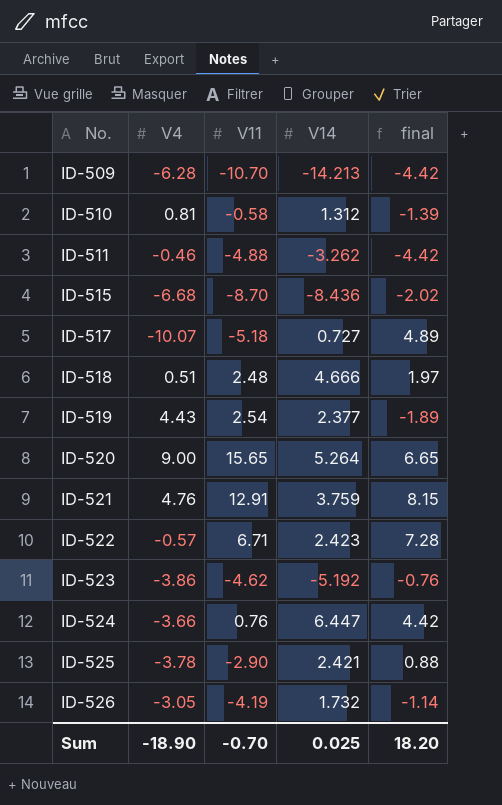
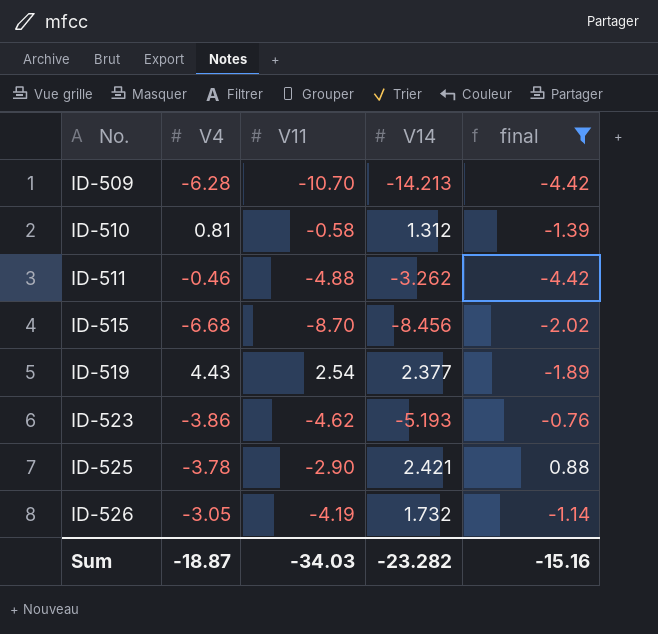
filter: none -> final <= 0.88
ID-515 | V14: -8.436 -> -8.456
ID-523 | V14: -5.192 -> -5.193
Sum | V4: -18.90 -> -18.87
Sum | V11: -0.70 -> -34.03
Sum | V14: 0.025 -> -23.282
Sum | final: 18.20 -> -15.16

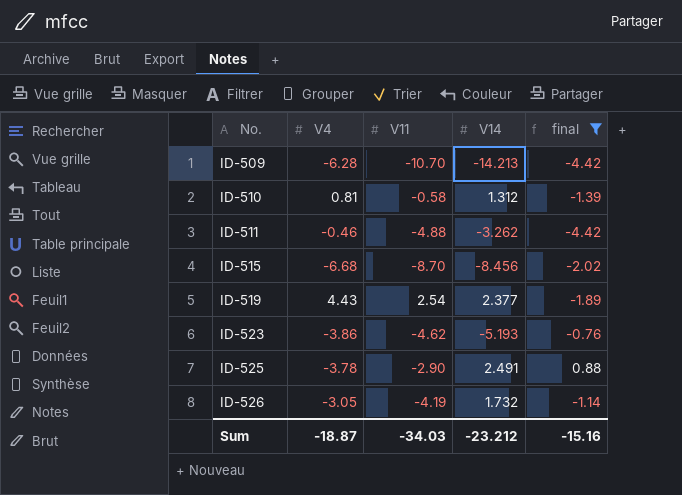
ID-525 | V14: 2.421 -> 2.491
Sum | V14: -23.282 -> -23.212

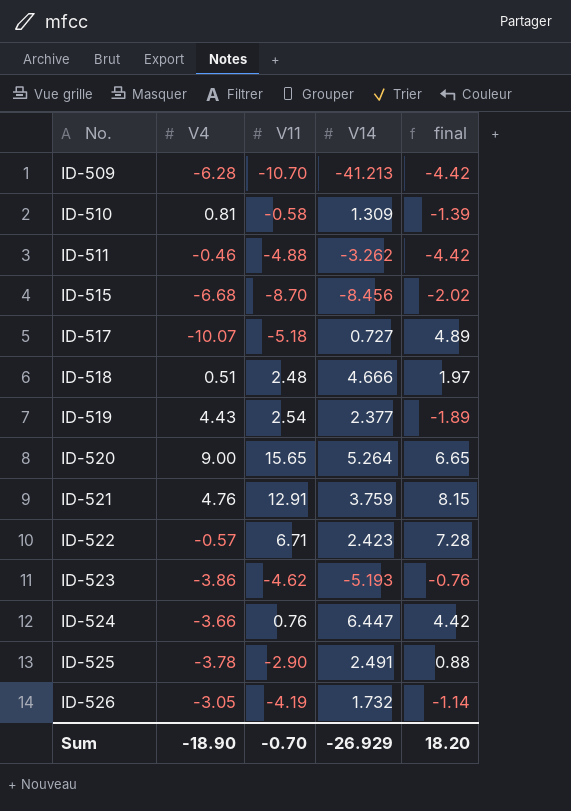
filter: final <= 0.88 -> none
ID-509 | V14: -14.213 -> -41.213
ID-510 | V14: 1.312 -> 1.309
Sum | V4: -18.87 -> -18.90
Sum | V11: -34.03 -> -0.70
Sum | V14: -23.212 -> -26.929
Sum | final: -15.16 -> 18.20

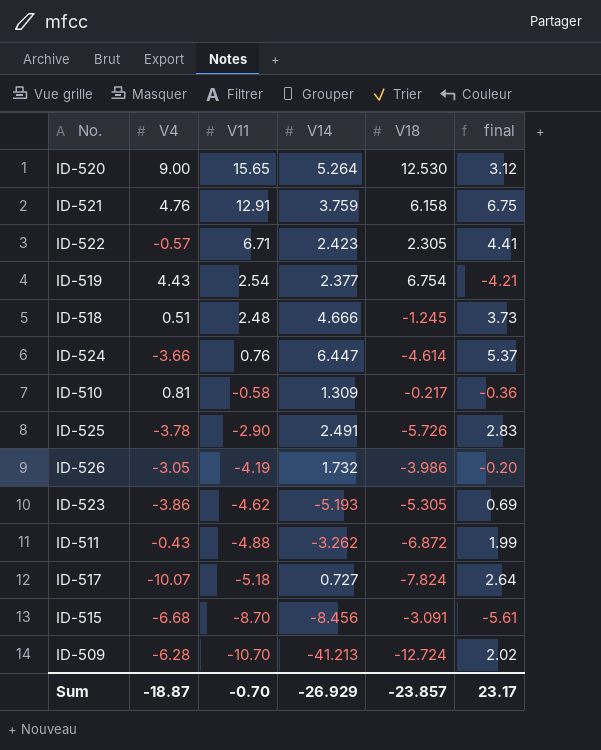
row order: No. ascending -> V11 descending
column V18 | position: none -> 5
column final | formula: [V11] - [V4] -> [V11] - [V18]
ID-511 | V4: -0.46 -> -0.43
Sum | V4: -18.90 -> -18.87
Sum | final: 18.20 -> 23.17

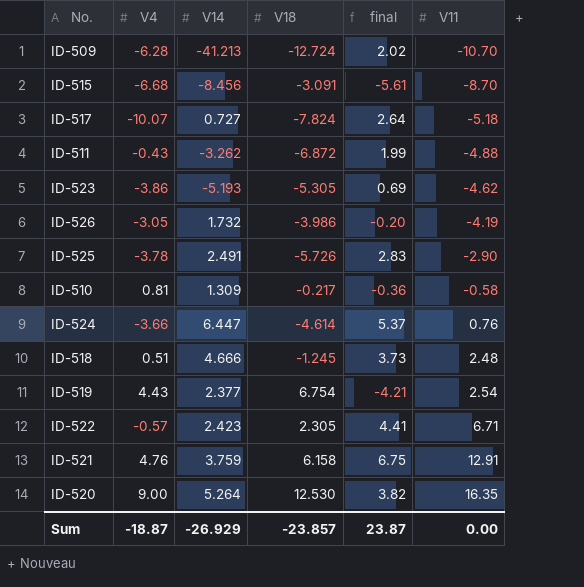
row order: V11 descending -> V11 ascending
column V11 | position: 3 -> 6
ID-520 | final: 3.12 -> 3.82
ID-520 | V11: 15.65 -> 16.35
Sum | final: 23.17 -> 23.87
Sum | V11: -0.70 -> 0.00

